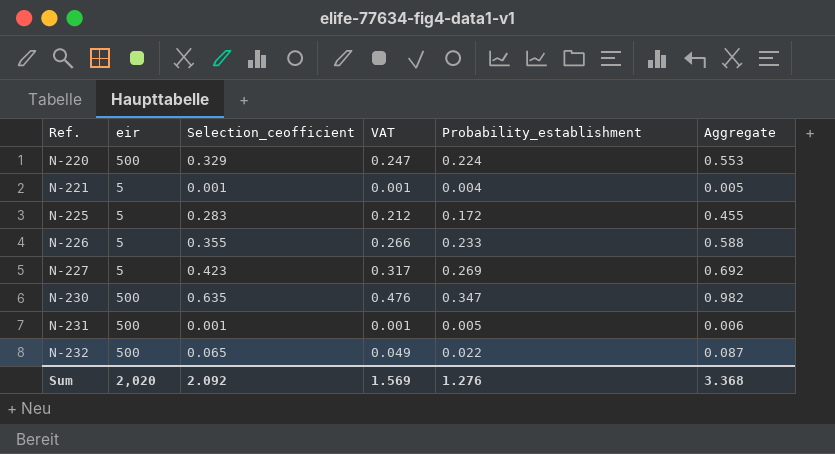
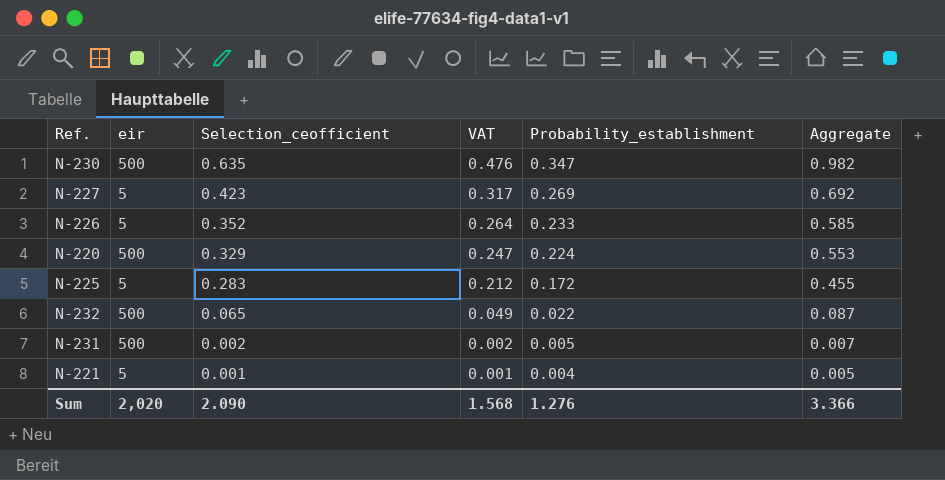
row order: Ref. ascending -> Selection_ceofficient descending
N-226 | Selection_ceofficient: 0.355 -> 0.352
N-226 | VAT: 0.266 -> 0.264
N-226 | Aggregate: 0.588 -> 0.585
N-231 | Selection_ceofficient: 0.001 -> 0.002
N-231 | VAT: 0.001 -> 0.002
N-231 | Aggregate: 0.006 -> 0.007
Sum | Selection_ceofficient: 2.092 -> 2.090
Sum | VAT: 1.569 -> 1.568
Sum | Aggregate: 3.368 -> 3.366

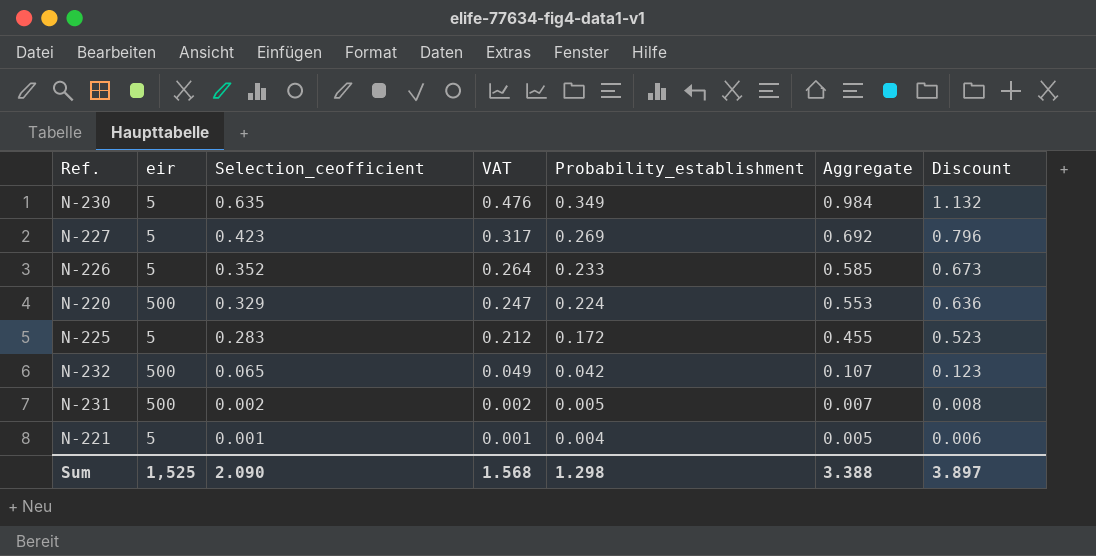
column Discount | formula: none -> [Aggregate] * 1.15
N-230 | eir: 500 -> 5
N-230 | Probability_establishment: 0.347 -> 0.349
N-230 | Aggregate: 0.982 -> 0.984
N-232 | Probability_establishment: 0.022 -> 0.042
N-232 | Aggregate: 0.087 -> 0.107
Sum | eir: 2,020 -> 1,525
Sum | Probability_establishment: 1.276 -> 1.298
Sum | Aggregate: 3.366 -> 3.388

